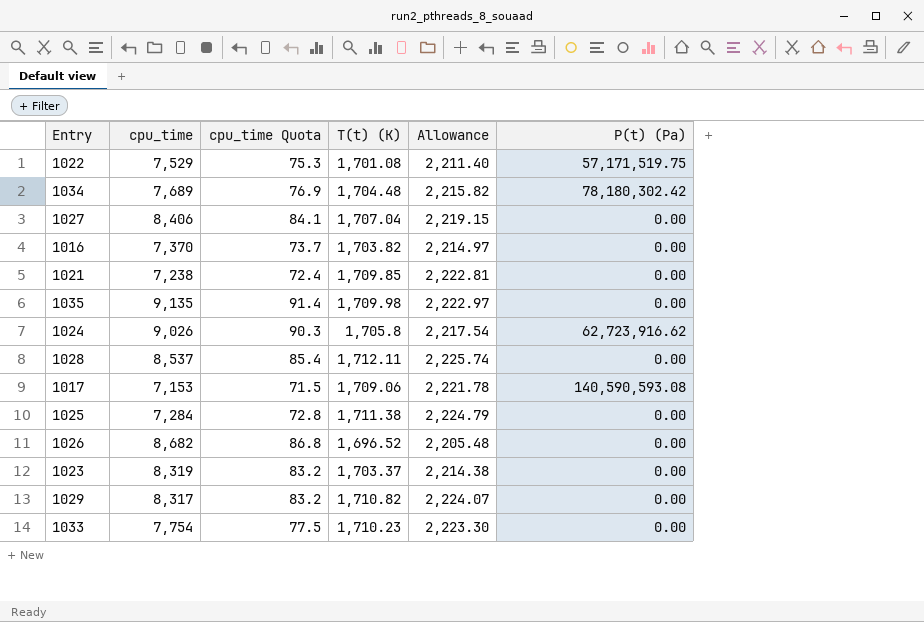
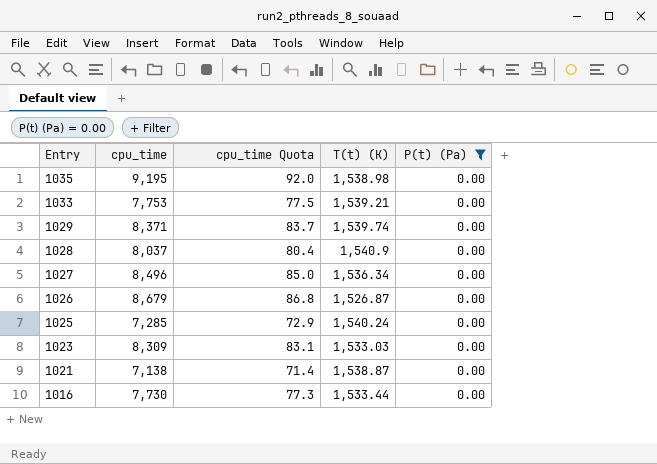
filter: none -> P(t) (Pa) = 0.00
row order: none -> Entry descending
column Allowance | formula: [T(t) (K)] * 1.3 -> none
1035 | cpu_time: 9,135 -> 9,195
1035 | cpu_time Quota: 91.4 -> 92.0
1035 | T(t) (K): 1,709.98 -> 1,538.98
1033 | cpu_time: 7,754 -> 7,753
1033 | T(t) (K): 1,710.23 -> 1,539.21
1029 | cpu_time: 8,317 -> 8,371
1029 | cpu_time Quota: 83.2 -> 83.7
1029 | T(t) (K): 1,710.82 -> 1,539.74
1028 | cpu_time: 8,537 -> 8,037
1028 | cpu_time Quota: 85.4 -> 80.4
1028 | T(t) (K): 1,712.11 -> 1,540.9
1027 | cpu_time: 8,406 -> 8,496
1027 | cpu_time Quota: 84.1 -> 85.0
1027 | T(t) (K): 1,707.04 -> 1,536.34
1026 | cpu_time: 8,682 -> 8,679
1026 | T(t) (K): 1,696.52 -> 1,526.87
1025 | cpu_time: 7,284 -> 7,285
1025 | cpu_time Quota: 72.8 -> 72.9
1025 | T(t) (K): 1,711.38 -> 1,540.24
1023 | cpu_time: 8,319 -> 8,309
1023 | cpu_time Quota: 83.2 -> 83.1
1023 | T(t) (K): 1,703.37 -> 1,533.03
1021 | cpu_time: 7,238 -> 7,138
1021 | cpu_time Quota: 72.4 -> 71.4
1021 | T(t) (K): 1,709.85 -> 1,538.87
1016 | cpu_time: 7,370 -> 7,730
1016 | cpu_time Quota: 73.7 -> 77.3
1016 | T(t) (K): 1,703.82 -> 1,533.44

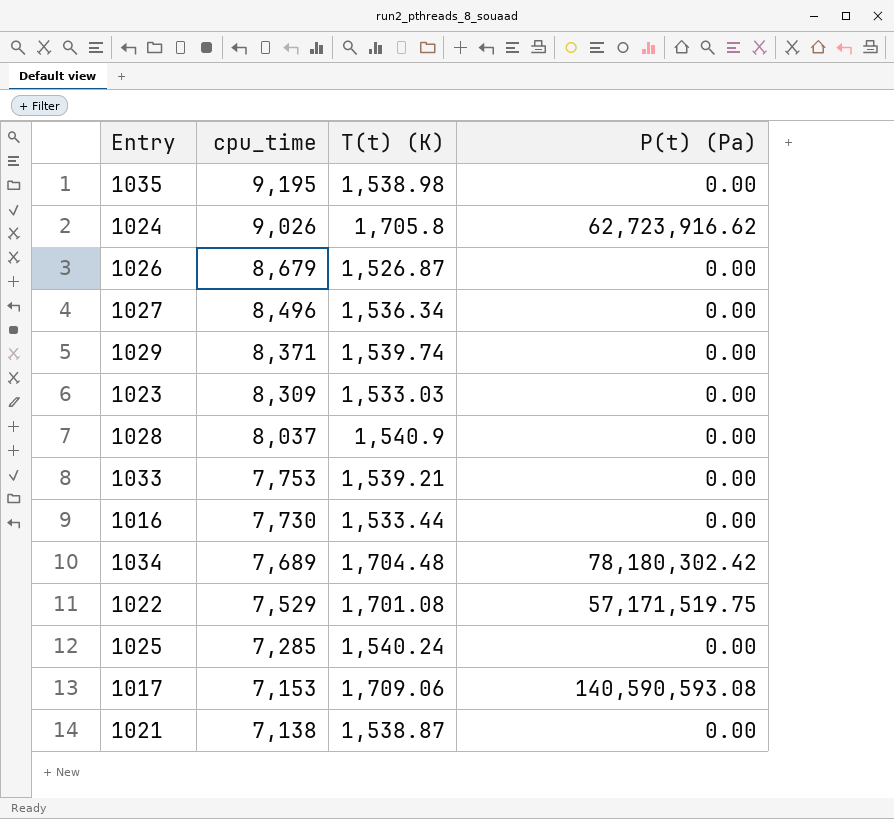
filter: P(t) (Pa) = 0.00 -> none
row order: Entry descending -> cpu_time descending
column cpu_time Quota | formula: [cpu_time] * 0.01 -> none

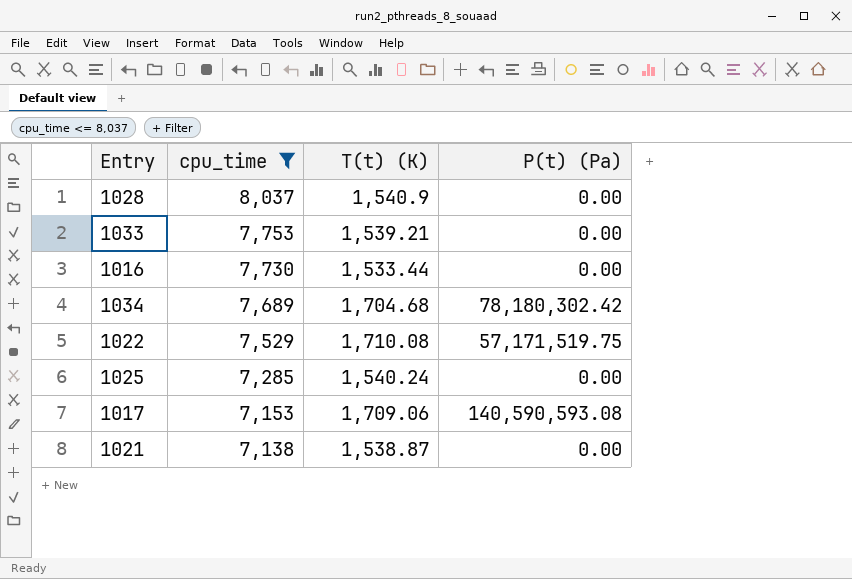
filter: none -> cpu_time <= 8,037
1034 | T(t) (K): 1,704.48 -> 1,704.68
1022 | T(t) (K): 1,701.08 -> 1,710.08

